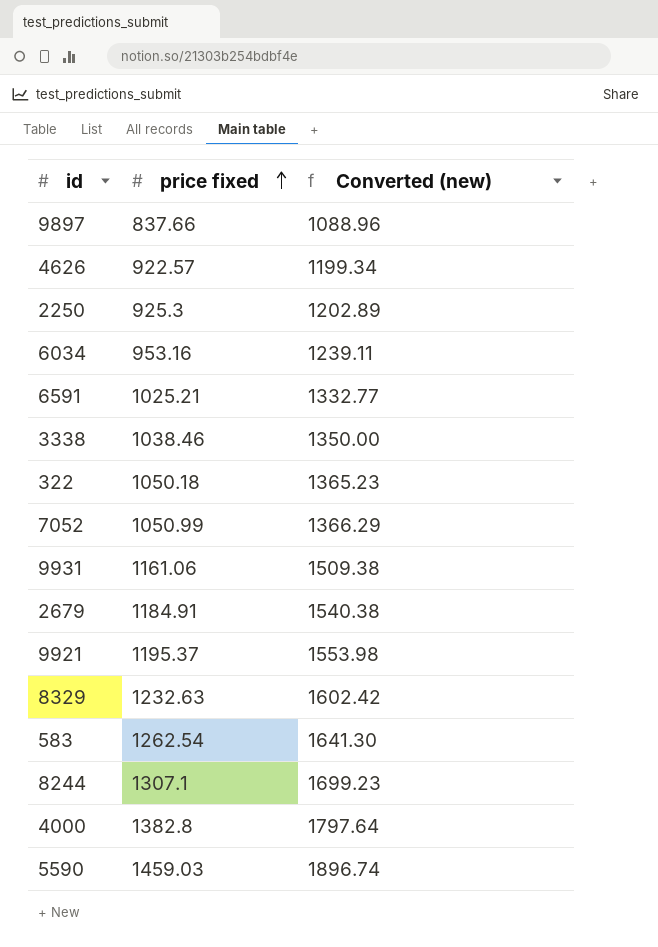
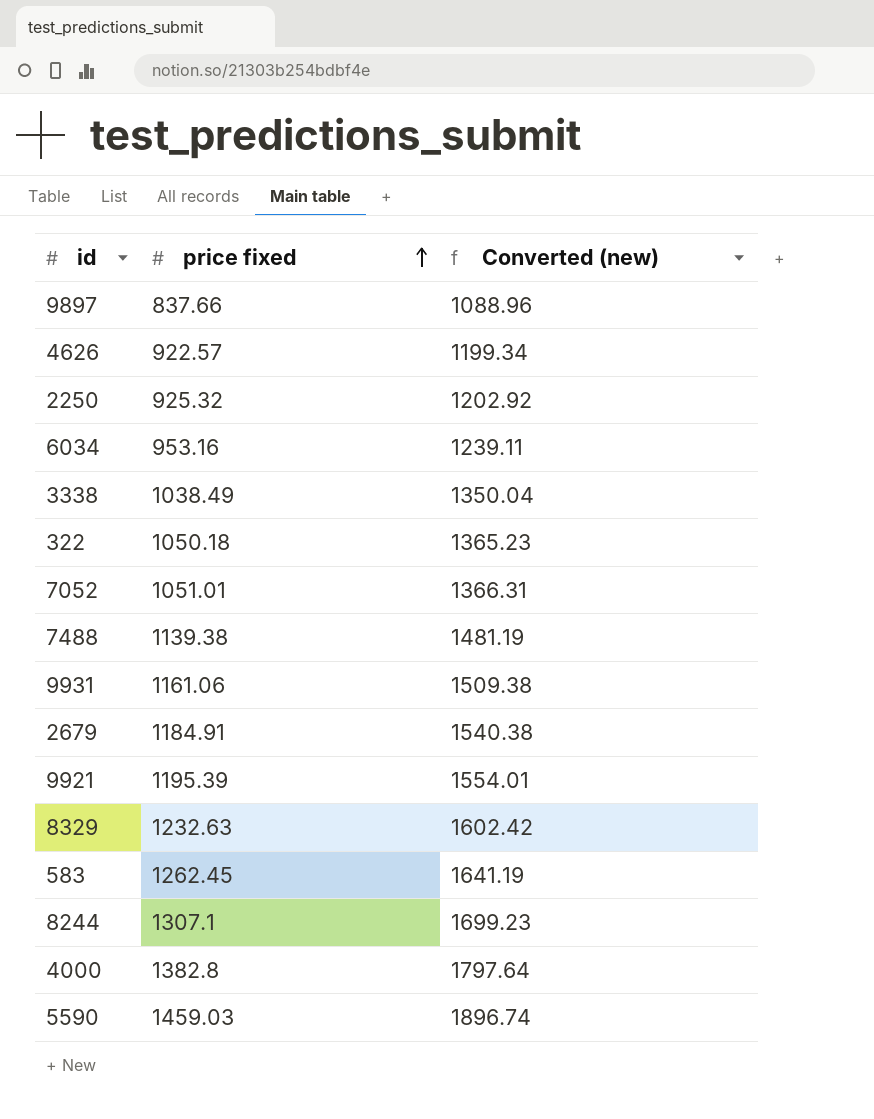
row 6591: 1025.21 | 1332.77 -> none
2250 | price fixed: 925.3 -> 925.32
2250 | Converted (new): 1202.89 -> 1202.92
3338 | price fixed: 1038.46 -> 1038.49
3338 | Converted (new): 1350.00 -> 1350.04
7052 | price fixed: 1050.99 -> 1051.01
7052 | Converted (new): 1366.29 -> 1366.31
row 7488: none -> 1139.38 | 1481.19
9921 | price fixed: 1195.37 -> 1195.39
9921 | Converted (new): 1553.98 -> 1554.01
583 | price fixed: 1262.54 -> 1262.45
583 | Converted (new): 1641.30 -> 1641.19

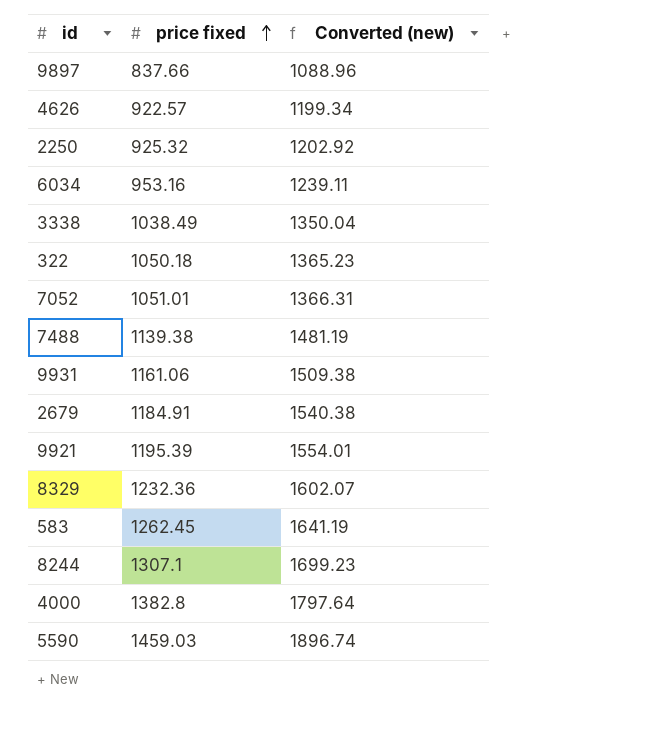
8329 | price fixed: 1232.63 -> 1232.36
8329 | Converted (new): 1602.42 -> 1602.07

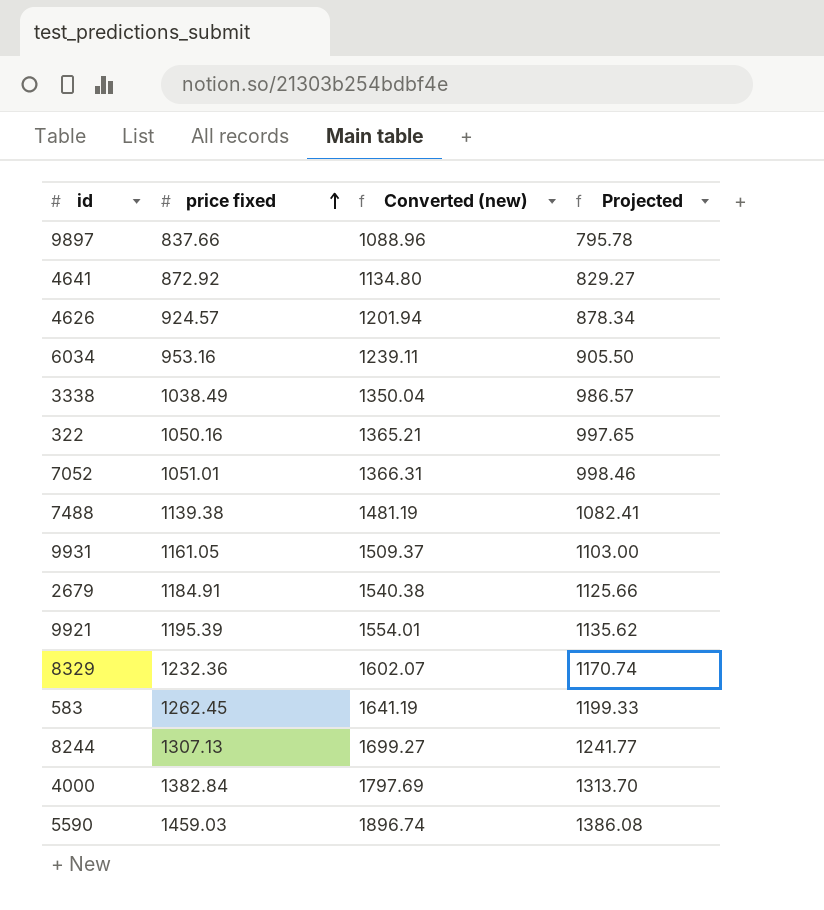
column Projected | formula: none -> [price fixed] * 0.95
row 2250: 925.32 | 1202.92 -> none
row 4641: none -> 872.92 | 1134.80 | 829.27
4626 | price fixed: 922.57 -> 924.57
4626 | Converted (new): 1199.34 -> 1201.94
322 | price fixed: 1050.18 -> 1050.16
322 | Converted (new): 1365.23 -> 1365.21
9931 | price fixed: 1161.06 -> 1161.05
9931 | Converted (new): 1509.38 -> 1509.37
8244 | price fixed: 1307.1 -> 1307.13
8244 | Converted (new): 1699.23 -> 1699.27
4000 | price fixed: 1382.8 -> 1382.84
4000 | Converted (new): 1797.64 -> 1797.69

